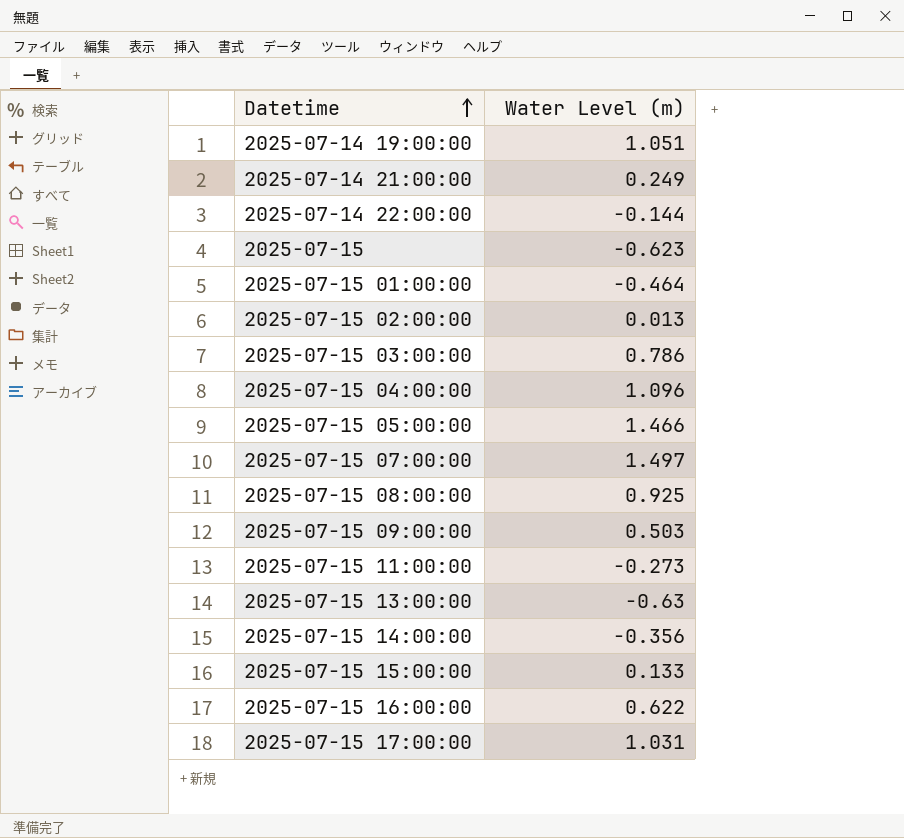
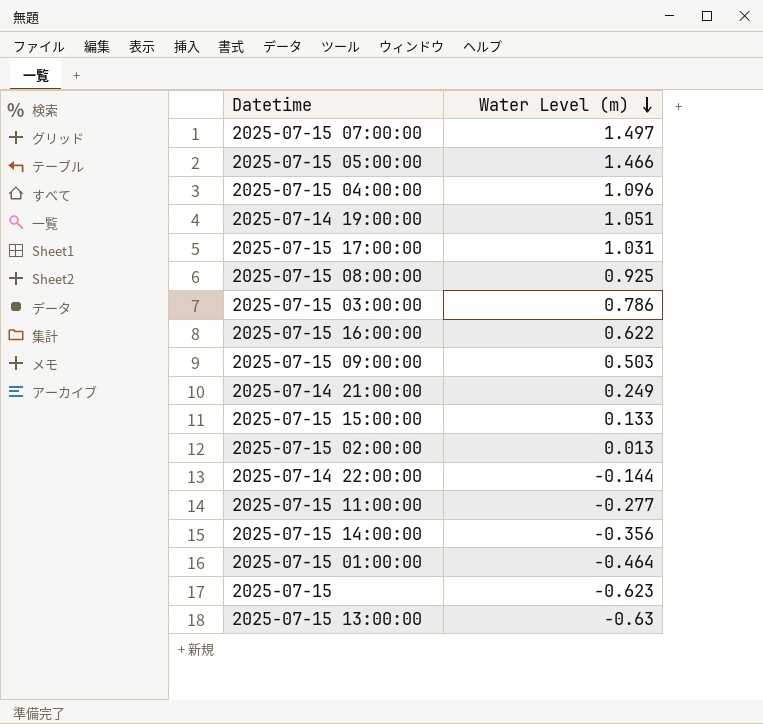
row order: Datetime ascending -> Water Level (m) descending
2025-07-15 11:00:00 | Water Level (m): -0.273 -> -0.277

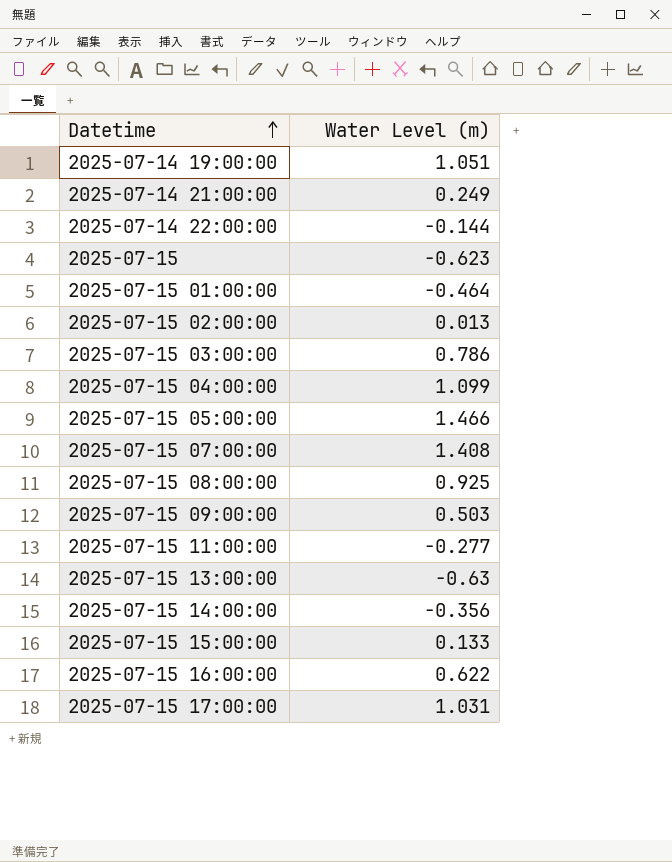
row order: Water Level (m) descending -> Datetime ascending
2025-07-15 04:00:00 | Water Level (m): 1.096 -> 1.099
2025-07-15 07:00:00 | Water Level (m): 1.497 -> 1.408

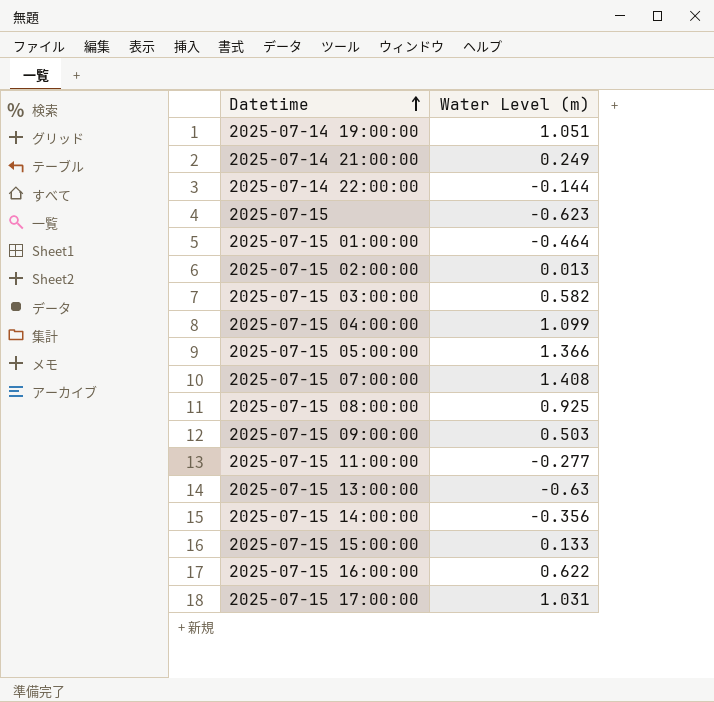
2025-07-15 03:00:00 | Water Level (m): 0.786 -> 0.582
2025-07-15 05:00:00 | Water Level (m): 1.466 -> 1.366

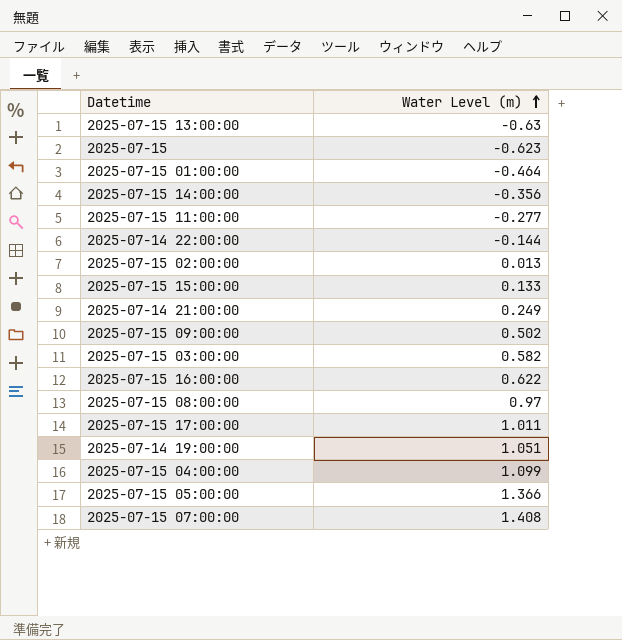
row order: Datetime ascending -> Water Level (m) ascending
2025-07-15 09:00:00 | Water Level (m): 0.503 -> 0.502
2025-07-15 08:00:00 | Water Level (m): 0.925 -> 0.97
2025-07-15 17:00:00 | Water Level (m): 1.031 -> 1.011

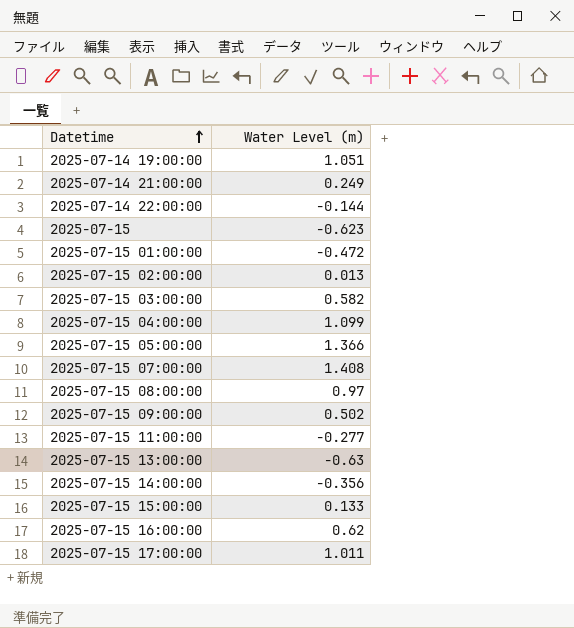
row order: Water Level (m) ascending -> Datetime ascending
2025-07-15 01:00:00 | Water Level (m): -0.464 -> -0.472
2025-07-15 16:00:00 | Water Level (m): 0.622 -> 0.62

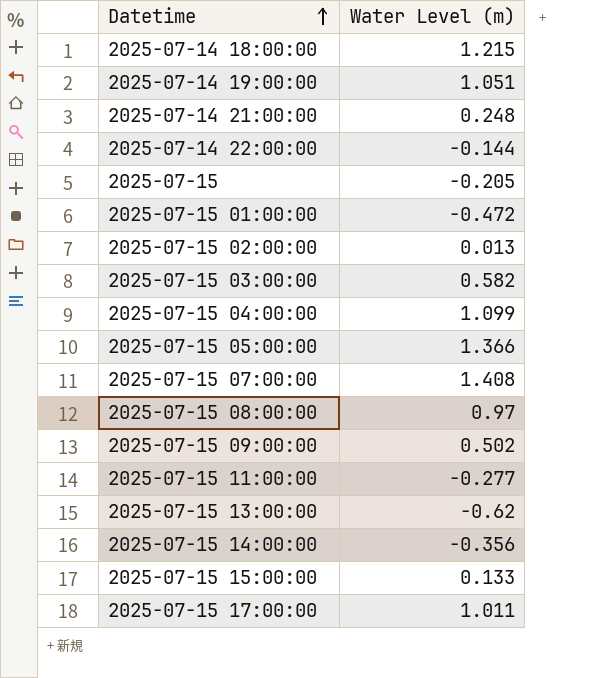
row 2025-07-15 16:00:00: 0.62 -> none
row 2025-07-14 18:00:00: none -> 1.215
2025-07-14 21:00:00 | Water Level (m): 0.249 -> 0.248
2025-07-15 | Water Level (m): -0.623 -> -0.205
2025-07-15 13:00:00 | Water Level (m): -0.63 -> -0.62

